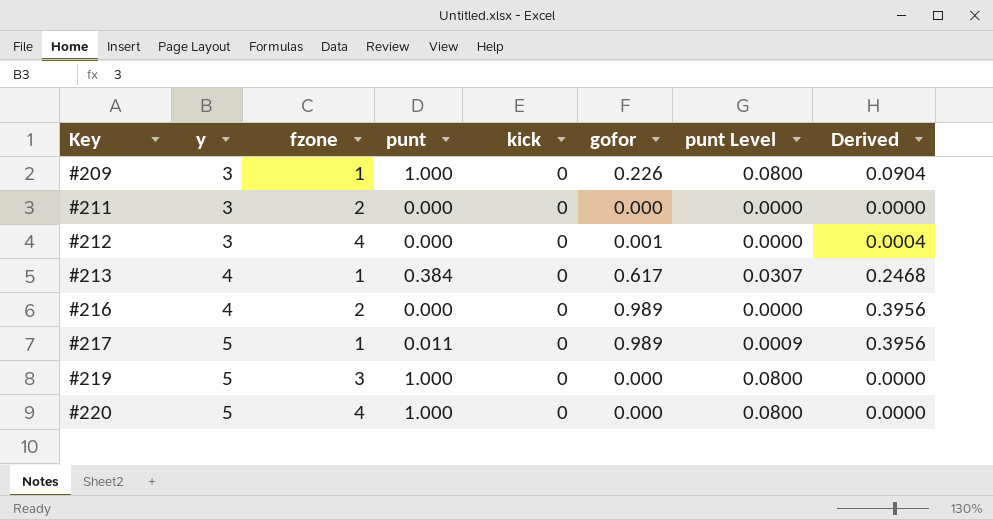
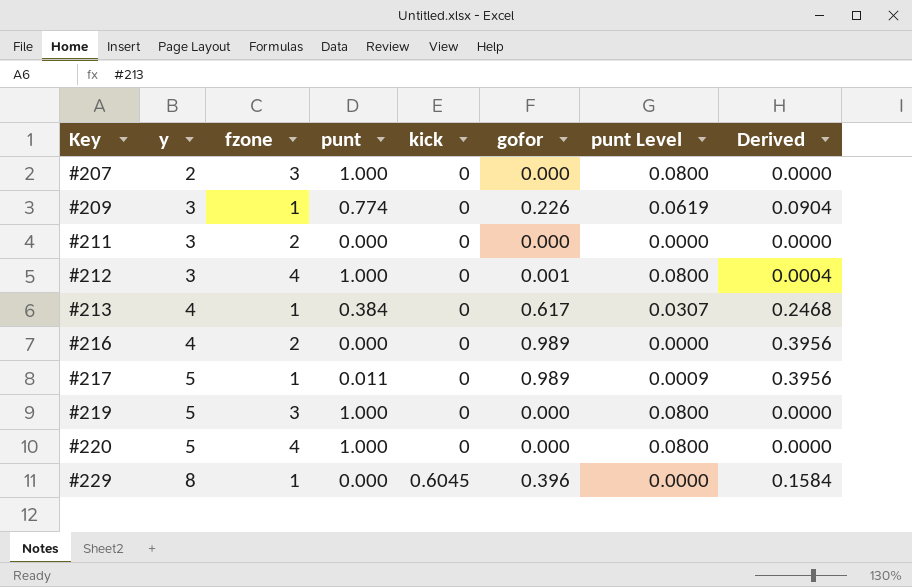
row #207: none -> 2 | 3 | 1.000 | 0 | 0.000 | 0.0800 | 0.0000
#209 | punt: 1.000 -> 0.774
#209 | punt Level: 0.0800 -> 0.0619
#212 | punt: 0.000 -> 1.000
#212 | punt Level: 0.0000 -> 0.0800
row #229: none -> 8 | 1 | 0.000 | 0.6045 | 0.396 | 0.0000 | 0.1584

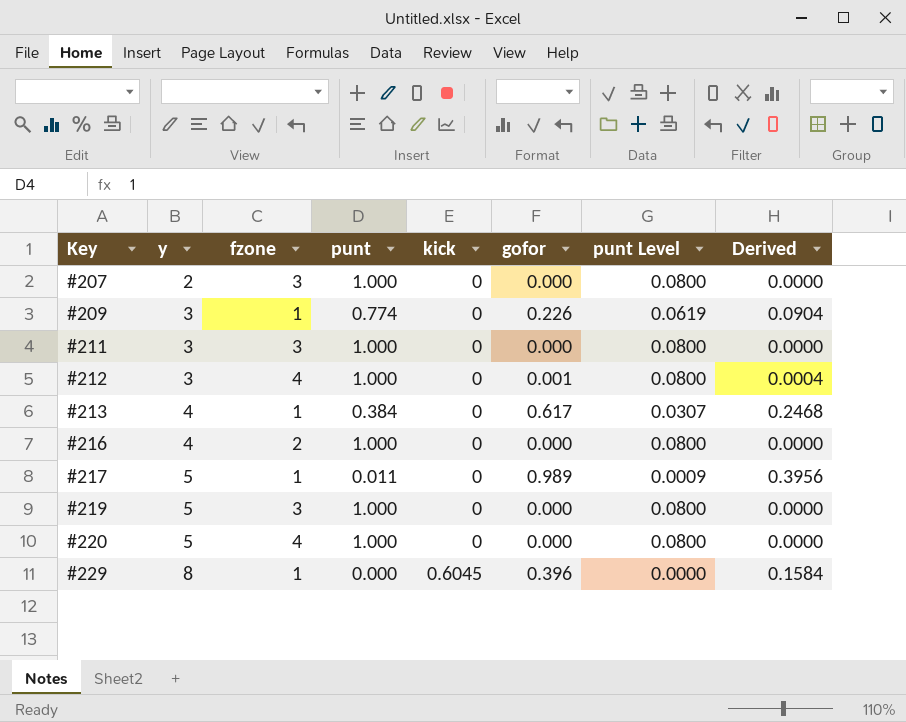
#211 | fzone: 2 -> 3
#211 | punt: 0.000 -> 1.000
#211 | punt Level: 0.0000 -> 0.0800
#216 | punt: 0.000 -> 1.000
#216 | gofor: 0.989 -> 0.000
#216 | punt Level: 0.0000 -> 0.0800
#216 | Derived: 0.3956 -> 0.0000

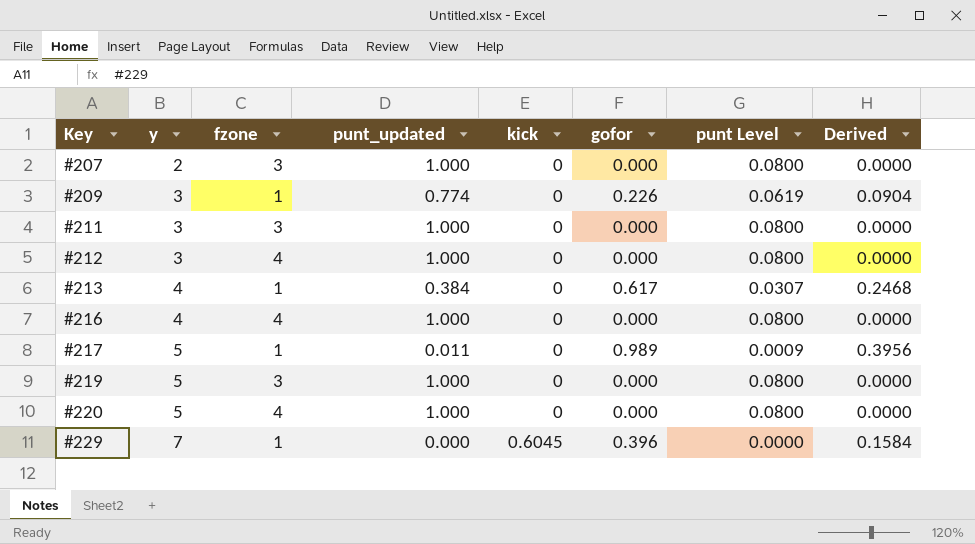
column name: punt -> punt_updated
#212 | gofor: 0.001 -> 0.000
#212 | Derived: 0.0004 -> 0.0000
#216 | fzone: 2 -> 4
#229 | y: 8 -> 7

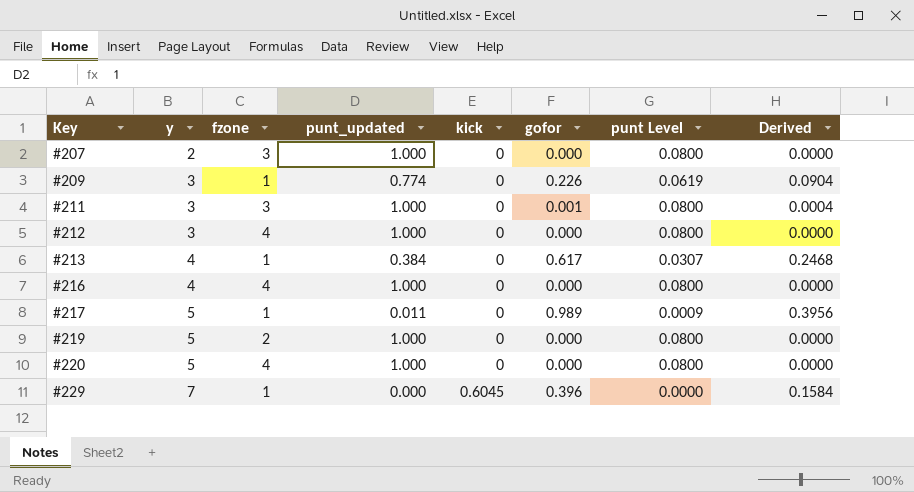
#211 | gofor: 0.000 -> 0.001
#211 | Derived: 0.0000 -> 0.0004
#219 | fzone: 3 -> 2

